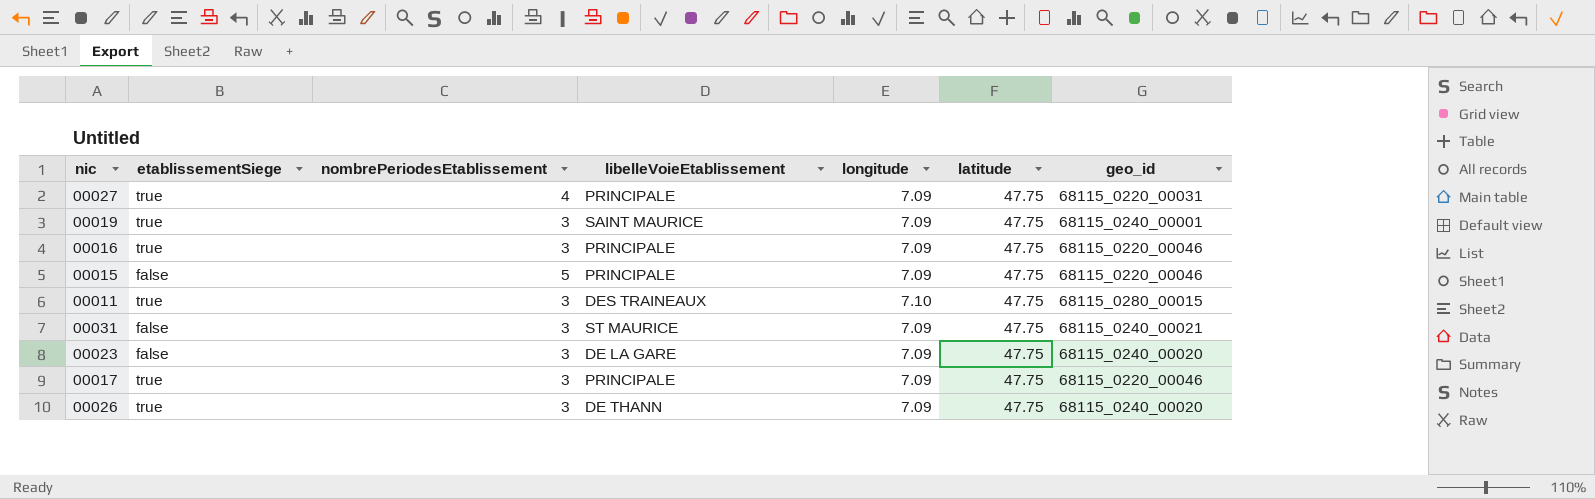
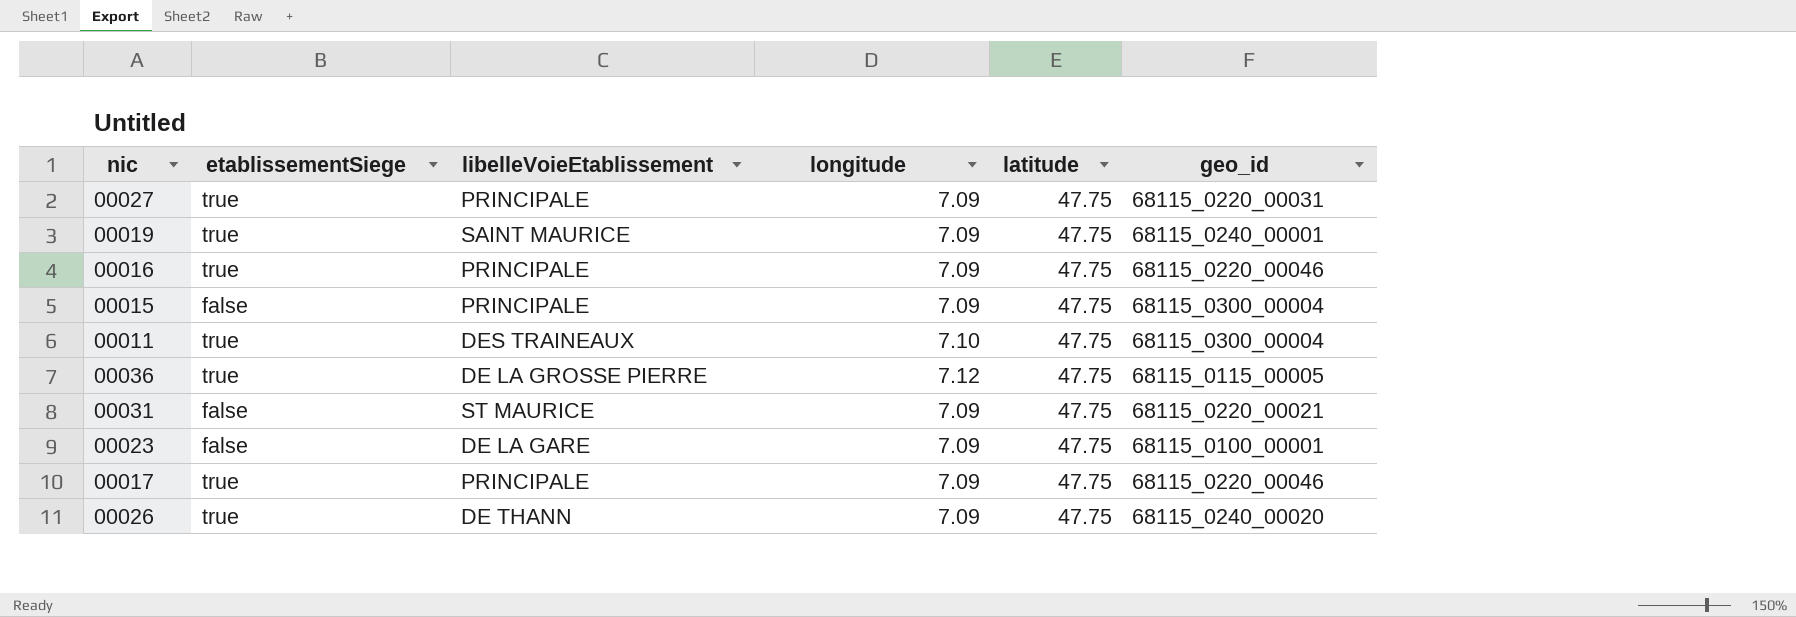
column nombrePeriodesEtablissement | position: 3 -> none
00015 | geo_id: 68115_0220_00046 -> 68115_0300_00004
00011 | geo_id: 68115_0280_00015 -> 68115_0300_00004
row 00036: none -> true | DE LA GROSSE PIERRE | 7.12 | 47.75 | 68115_0115_00005
00031 | geo_id: 68115_0240_00021 -> 68115_0220_00021
00023 | geo_id: 68115_0240_00020 -> 68115_0100_00001

